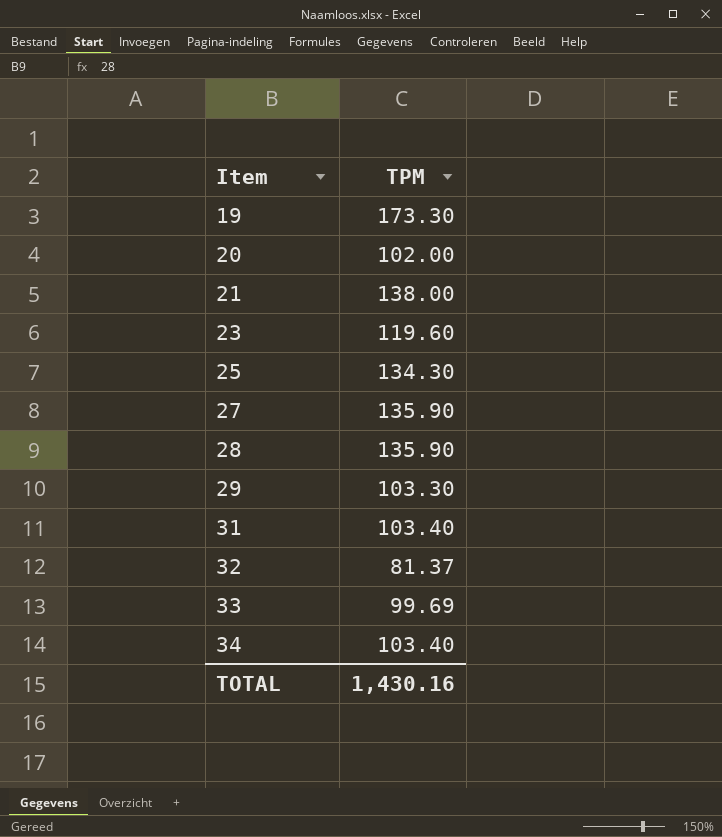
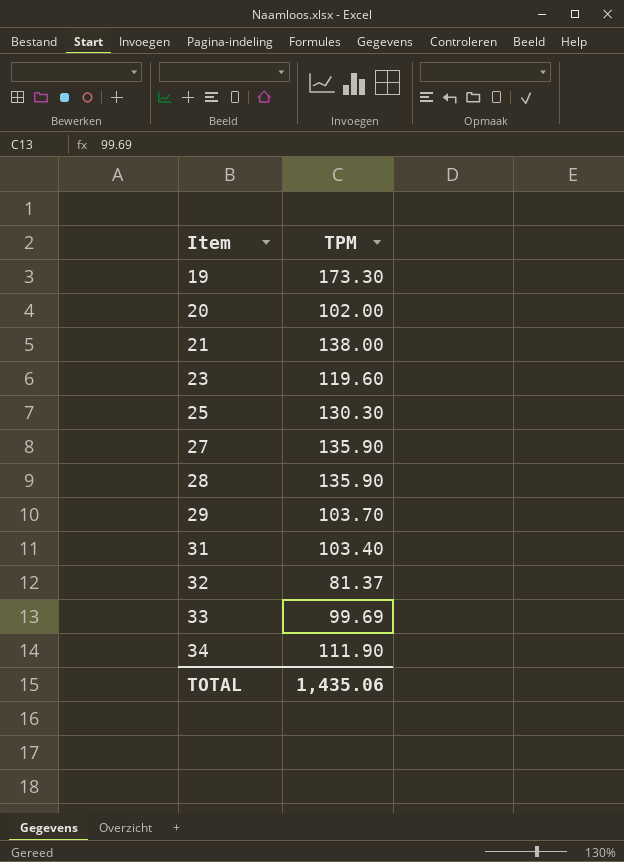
25 | TPM: 134.30 -> 130.30
29 | TPM: 103.30 -> 103.70
34 | TPM: 103.40 -> 111.90
TOTAL | TPM: 1,430.16 -> 1,435.06

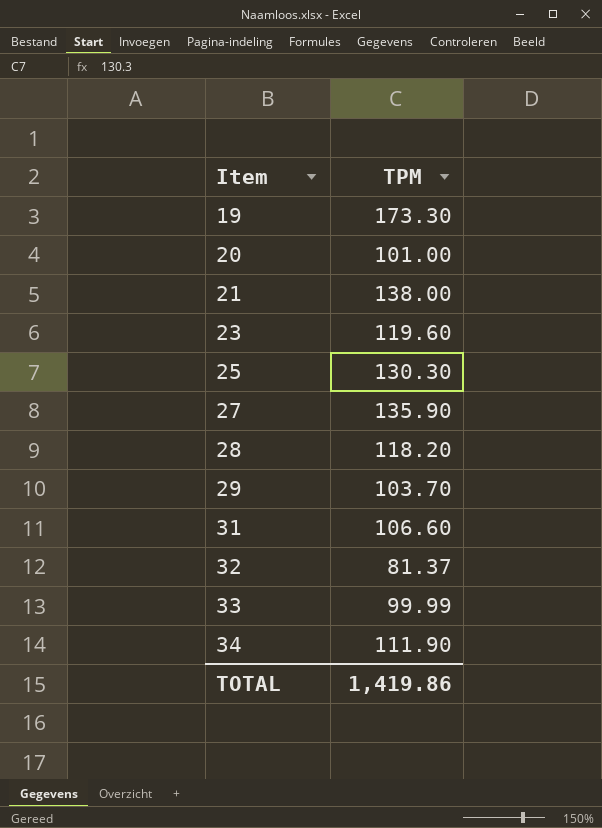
20 | TPM: 102.00 -> 101.00
28 | TPM: 135.90 -> 118.20
31 | TPM: 103.40 -> 106.60
33 | TPM: 99.69 -> 99.99
TOTAL | TPM: 1,435.06 -> 1,419.86

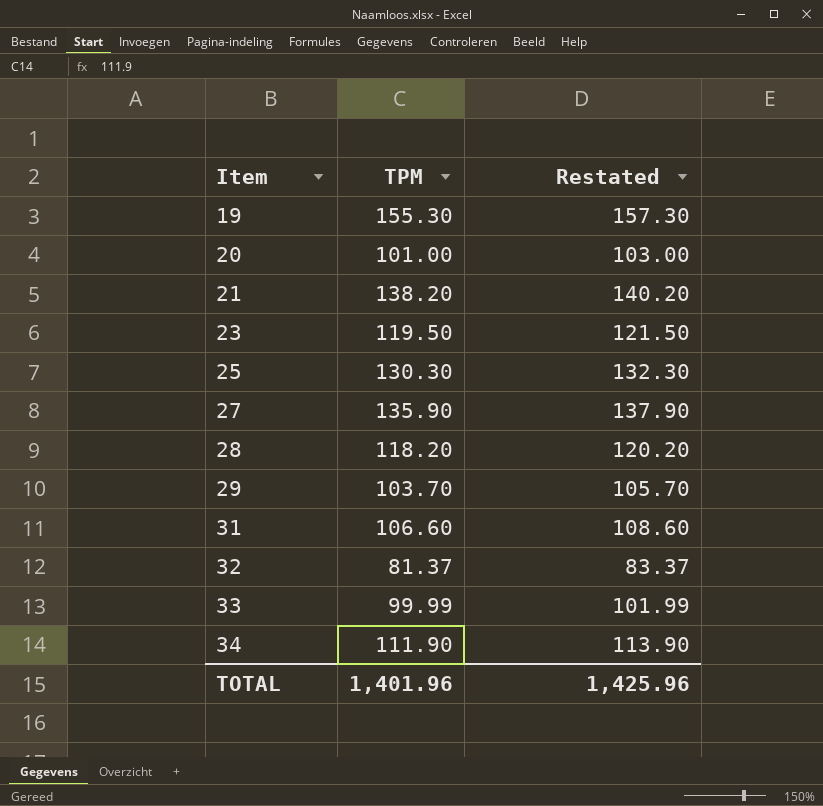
column Restated | formula: none -> [TPM] + 2
19 | TPM: 173.30 -> 155.30
21 | TPM: 138.00 -> 138.20
23 | TPM: 119.60 -> 119.50
TOTAL | TPM: 1,419.86 -> 1,401.96

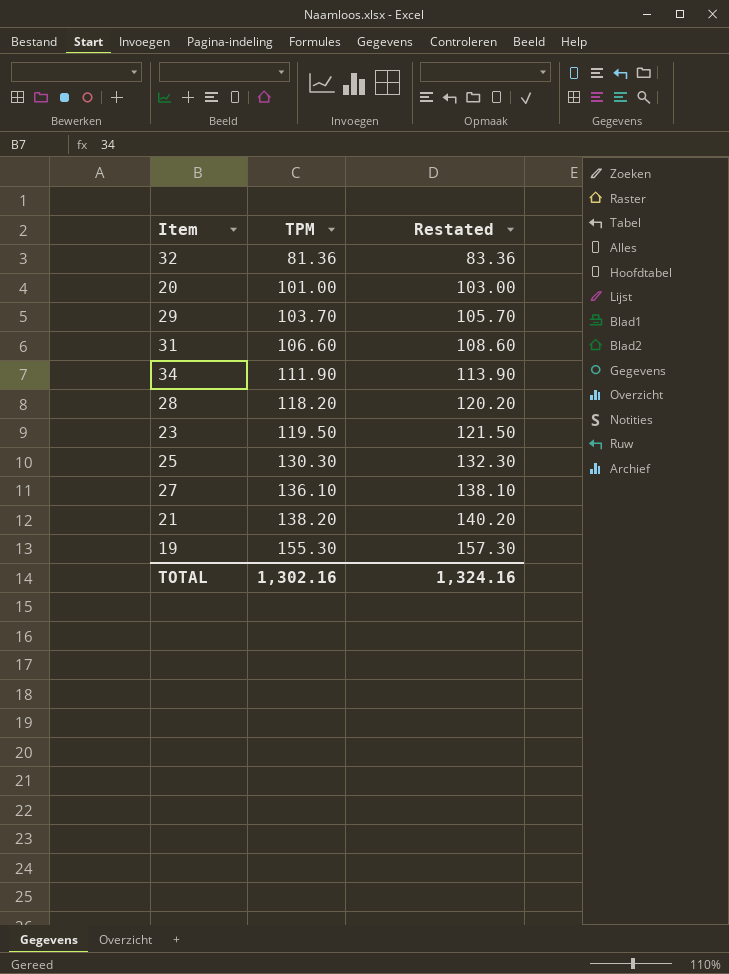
row order: Item ascending -> TPM ascending
row 33: 99.99 | 101.99 -> none
32 | TPM: 81.37 -> 81.36
32 | Restated: 83.37 -> 83.36
27 | TPM: 135.90 -> 136.10
27 | Restated: 137.90 -> 138.10
TOTAL | TPM: 1,401.96 -> 1,302.16
TOTAL | Restated: 1,425.96 -> 1,324.16

